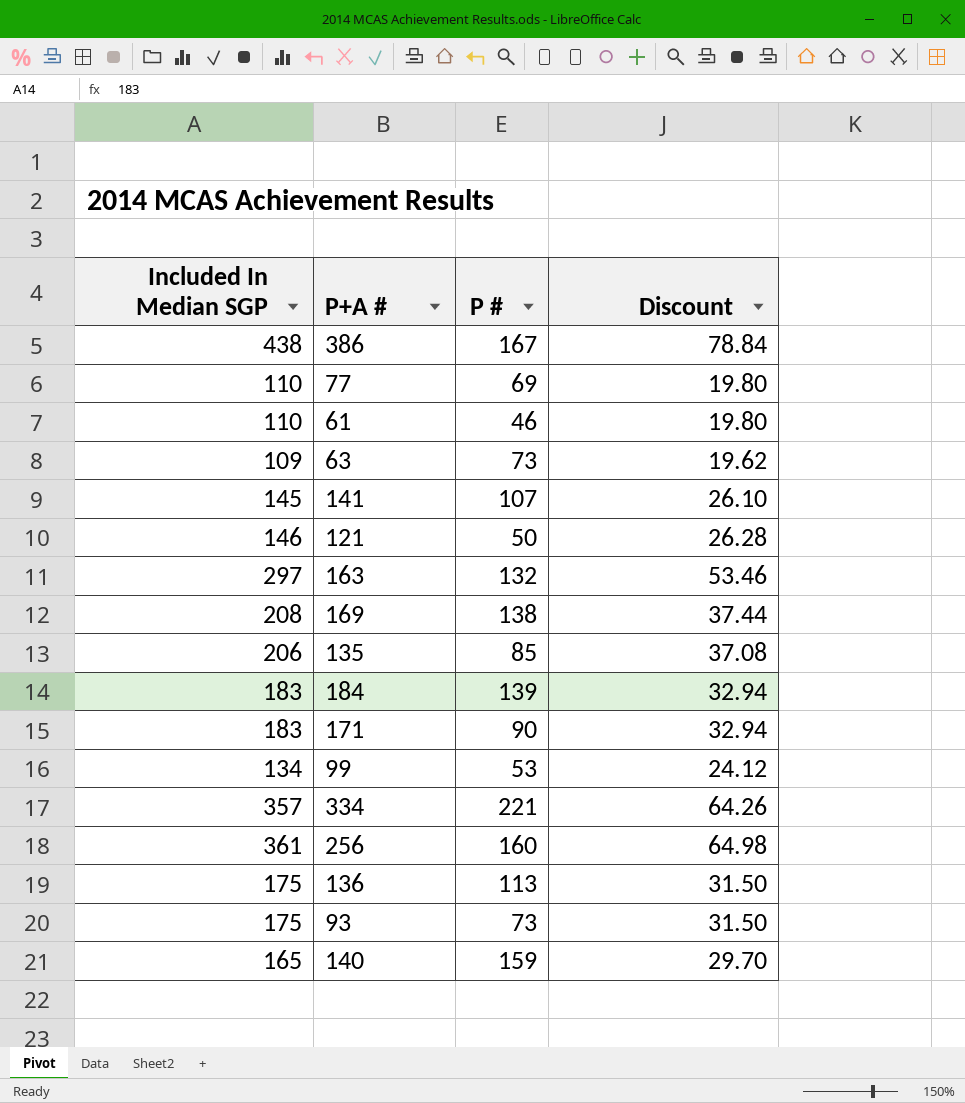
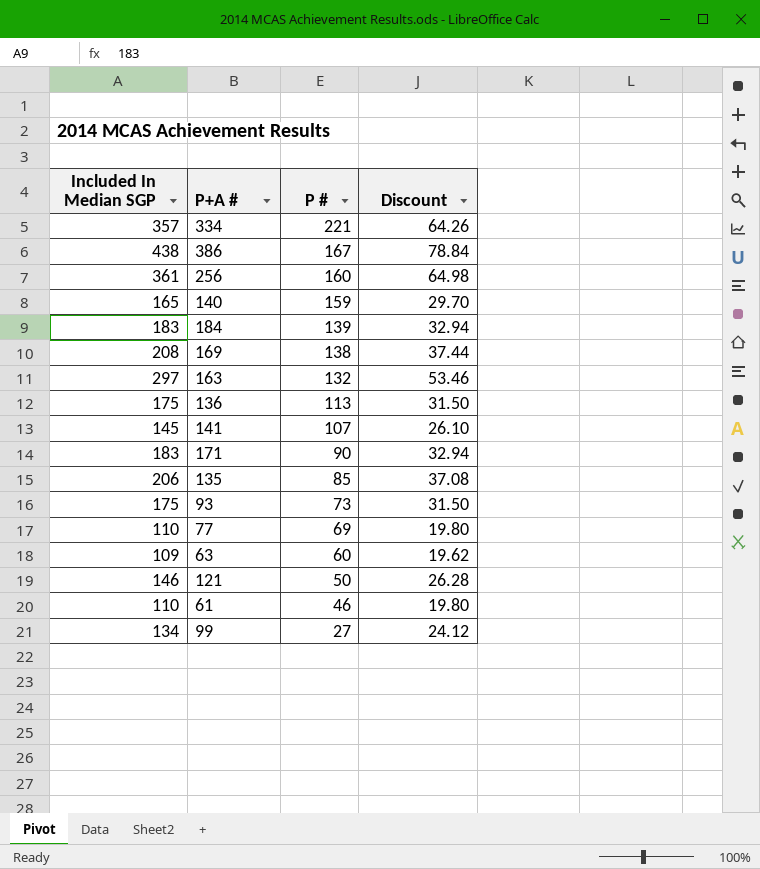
row order: none -> P # descending
63 | P #: 73 -> 60
99 | P #: 53 -> 27

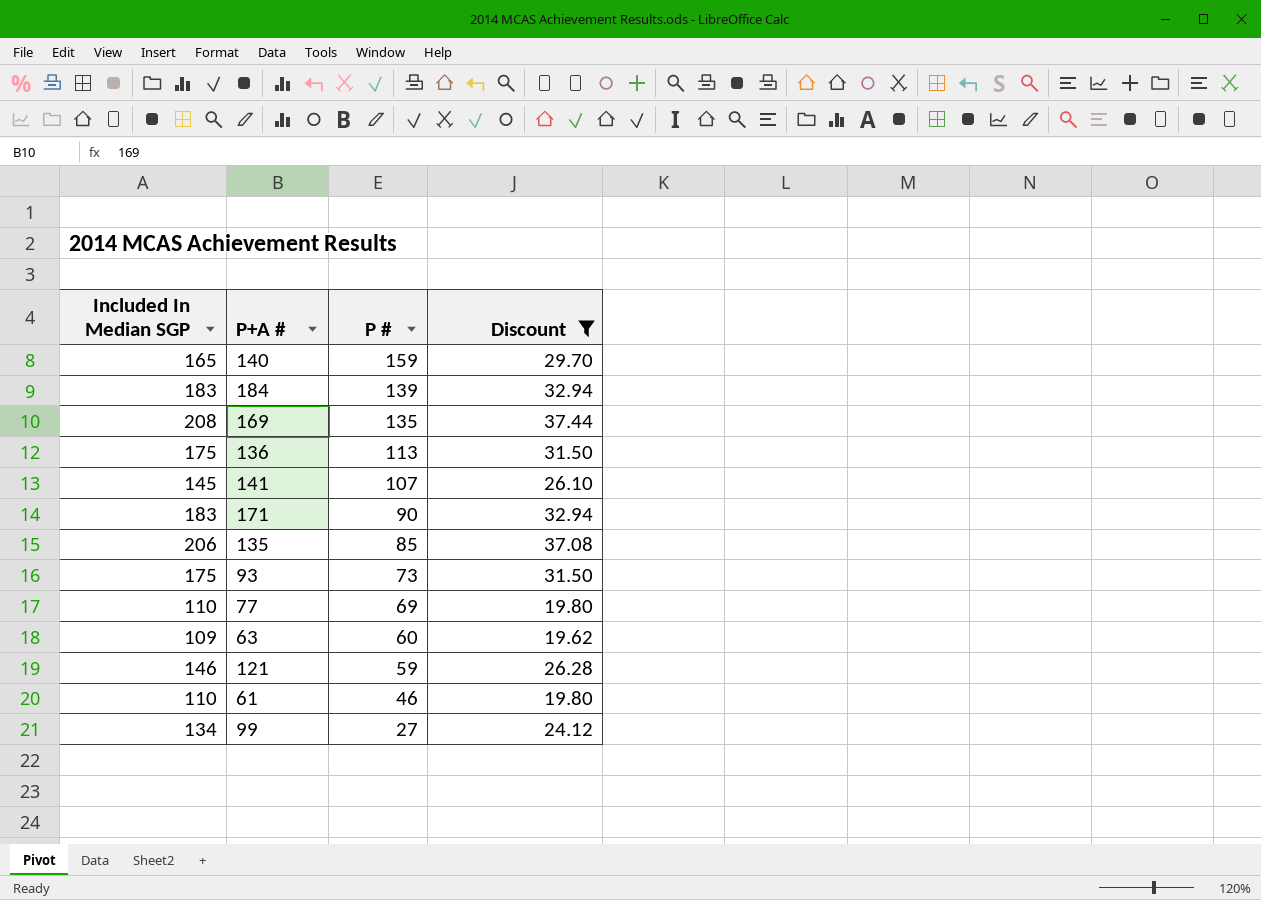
filter: none -> Discount <= 37.44
169 | P #: 138 -> 135
121 | P #: 50 -> 59

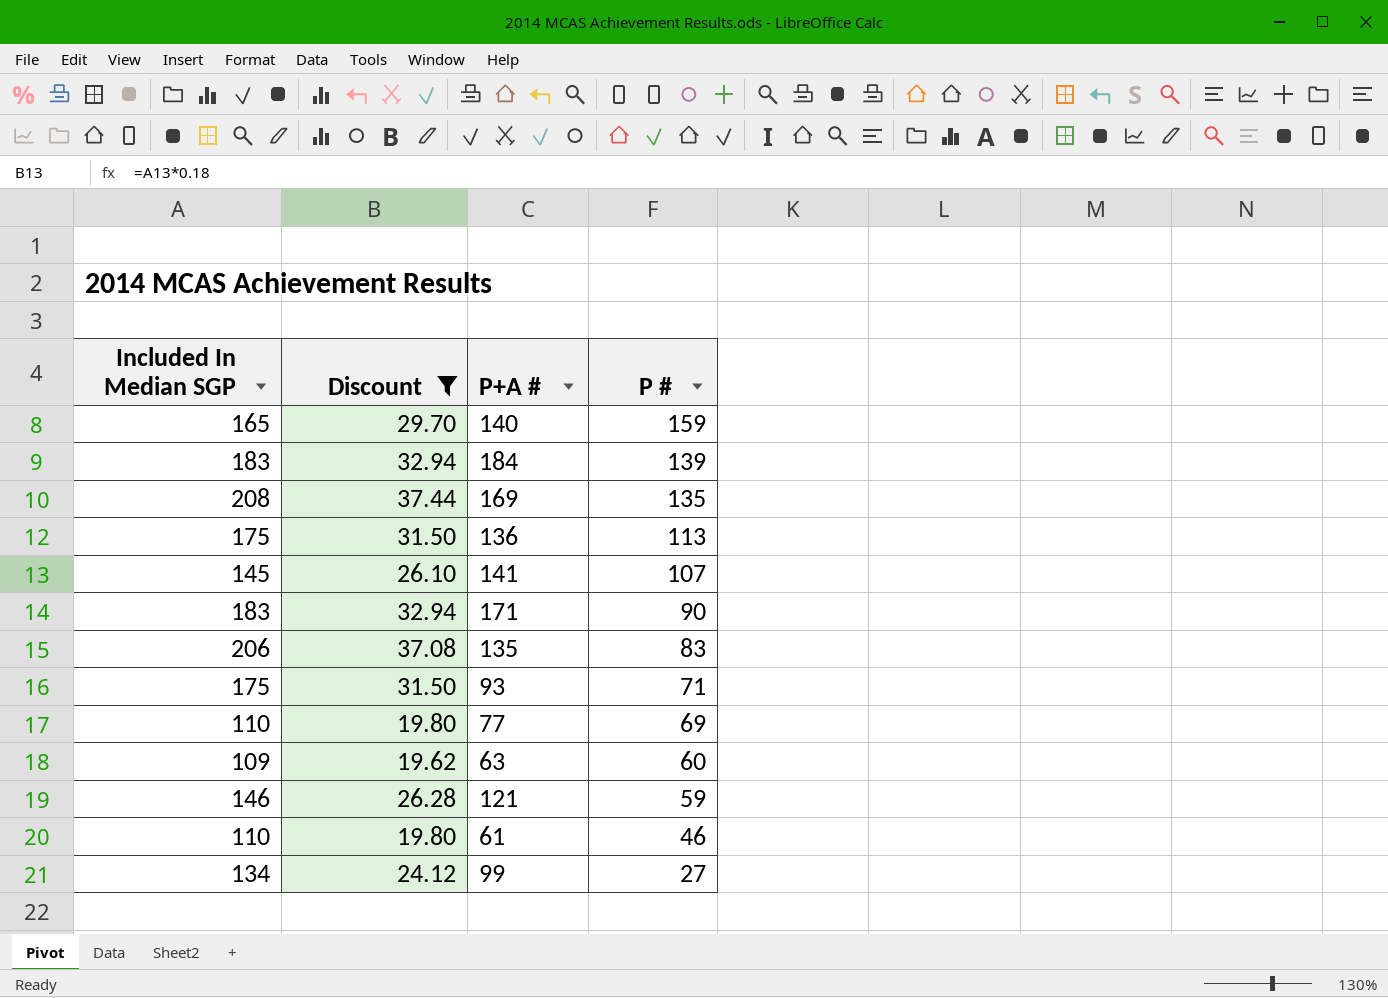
column Discount | position: 4 -> 2
135 | P #: 85 -> 83
93 | P #: 73 -> 71

